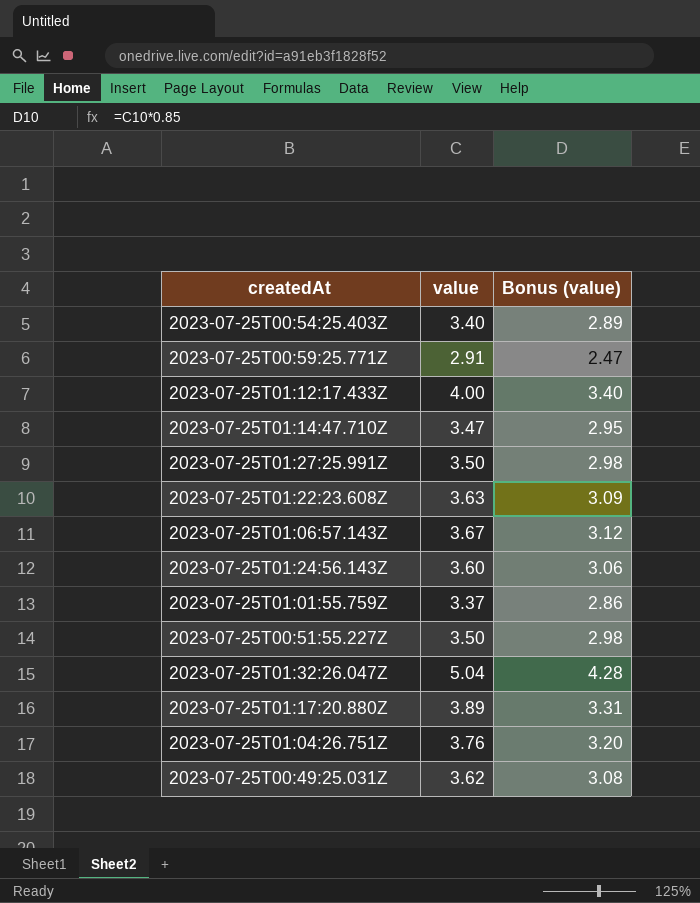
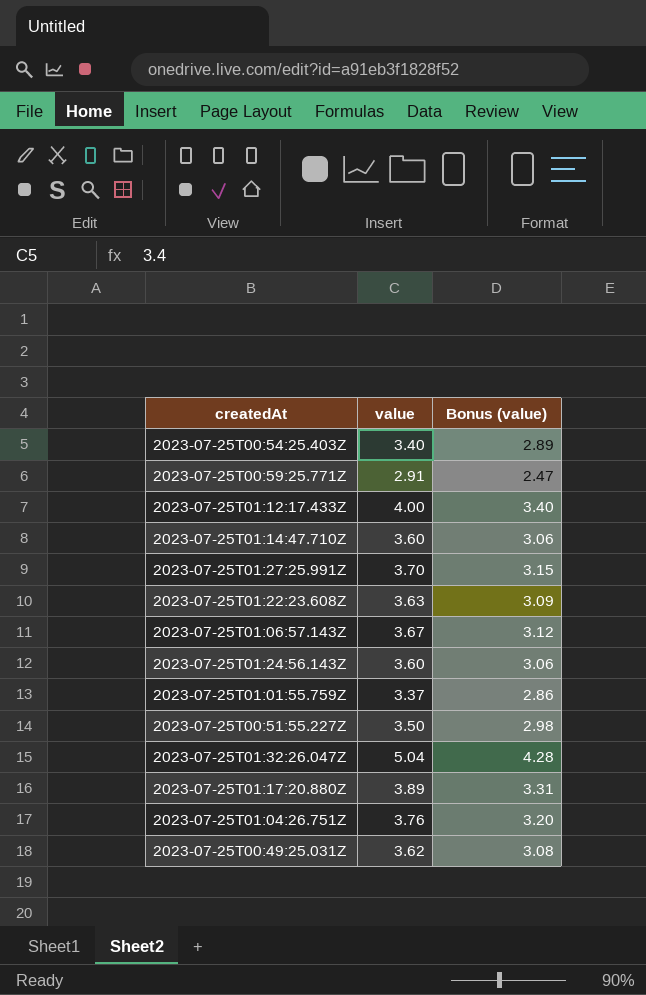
2023-07-25T01:14:47.710Z | value: 3.47 -> 3.60
2023-07-25T01:14:47.710Z | Bonus (value): 2.95 -> 3.06
2023-07-25T01:27:25.991Z | value: 3.50 -> 3.70
2023-07-25T01:27:25.991Z | Bonus (value): 2.98 -> 3.15

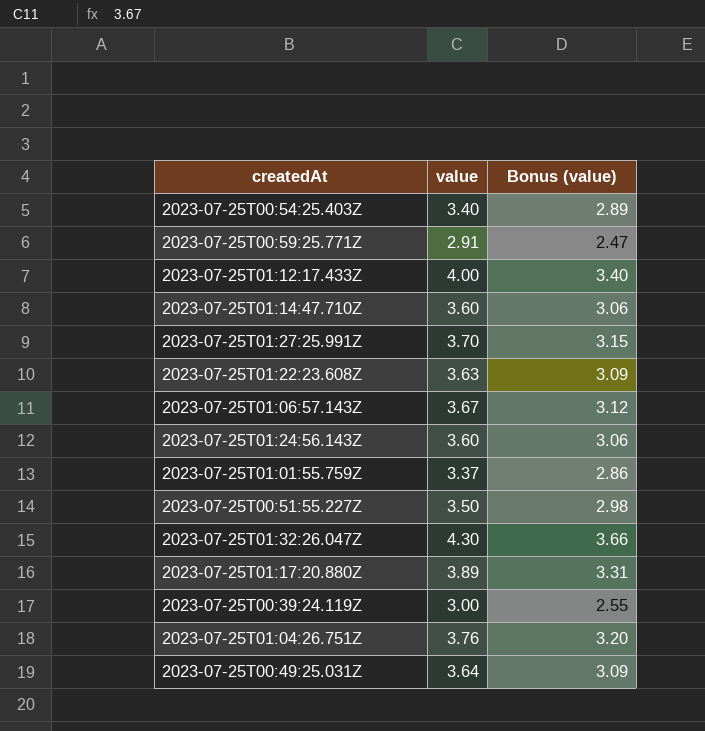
2023-07-25T01:32:26.047Z | value: 5.04 -> 4.30
2023-07-25T01:32:26.047Z | Bonus (value): 4.28 -> 3.66
row 2023-07-25T00:39:24.119Z: none -> 3.00 | 2.55
2023-07-25T00:49:25.031Z | value: 3.62 -> 3.64
2023-07-25T00:49:25.031Z | Bonus (value): 3.08 -> 3.09

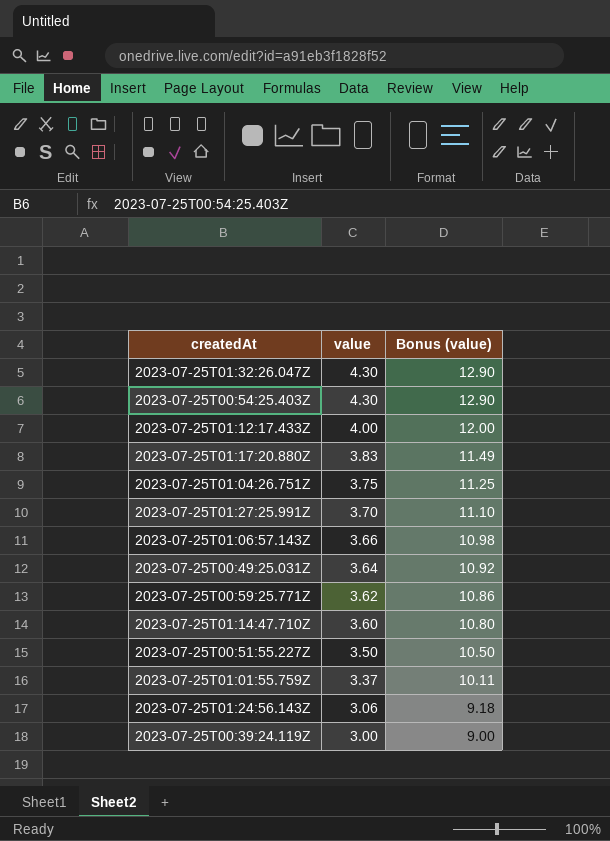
row order: none -> value descending
column Bonus (value) | formula: [value] * 0.85 -> [value] * 3
row 2023-07-25T01:22:23.608Z: 3.63 | 3.09 -> none
2023-07-25T00:54:25.403Z | value: 3.40 -> 4.30
2023-07-25T01:17:20.880Z | value: 3.89 -> 3.83
2023-07-25T01:04:26.751Z | value: 3.76 -> 3.75
2023-07-25T01:06:57.143Z | value: 3.67 -> 3.66
2023-07-25T00:59:25.771Z | value: 2.91 -> 3.62
2023-07-25T01:24:56.143Z | value: 3.60 -> 3.06

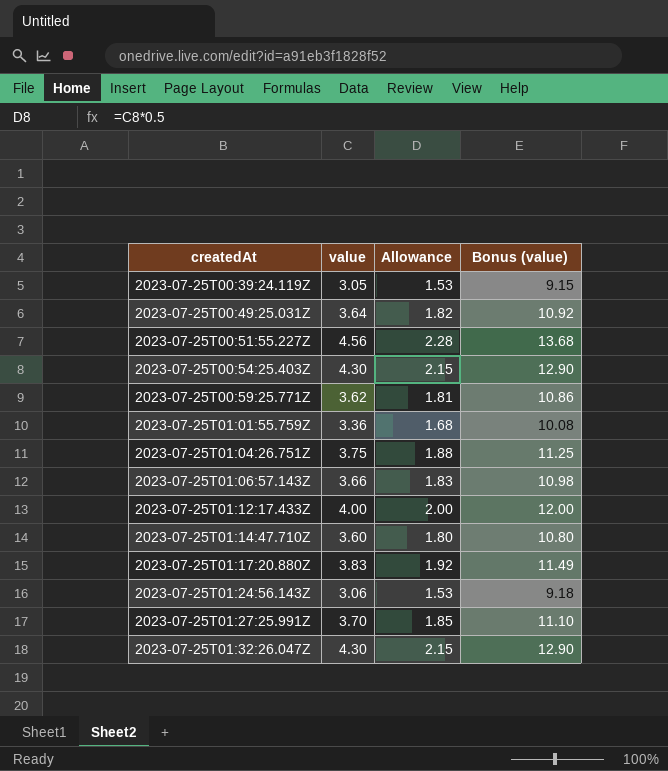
row order: value descending -> createdAt ascending
column Allowance | formula: none -> [value] * 0.5
2023-07-25T00:39:24.119Z | value: 3.00 -> 3.05
2023-07-25T00:39:24.119Z | Bonus (value): 9.00 -> 9.15
2023-07-25T00:51:55.227Z | value: 3.50 -> 4.56
2023-07-25T00:51:55.227Z | Bonus (value): 10.50 -> 13.68
2023-07-25T01:01:55.759Z | value: 3.37 -> 3.36
2023-07-25T01:01:55.759Z | Bonus (value): 10.11 -> 10.08

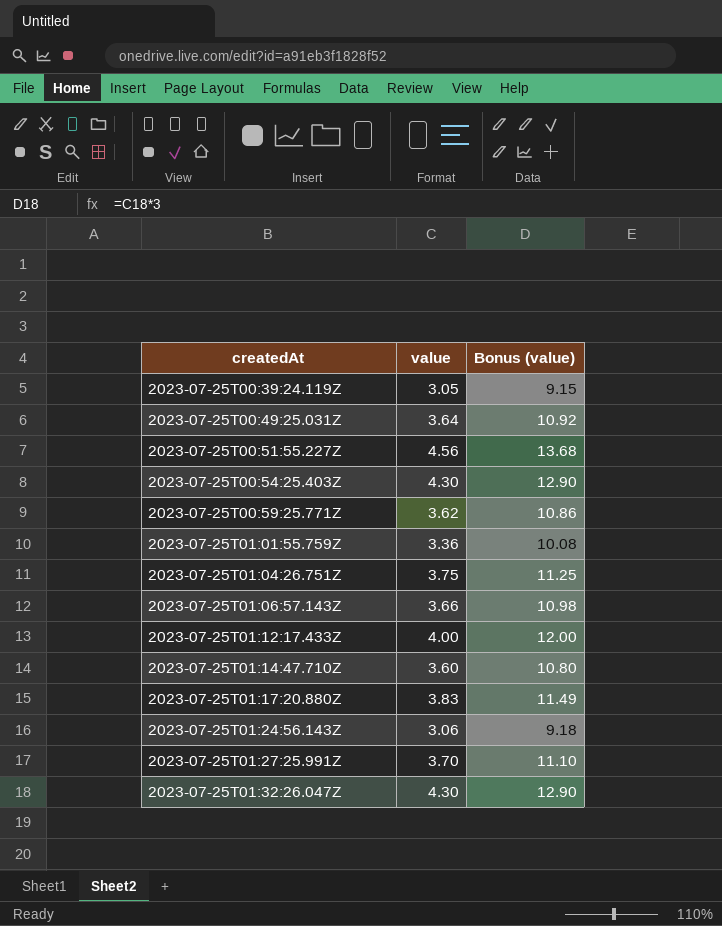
column Allowance | formula: [value] * 0.5 -> none

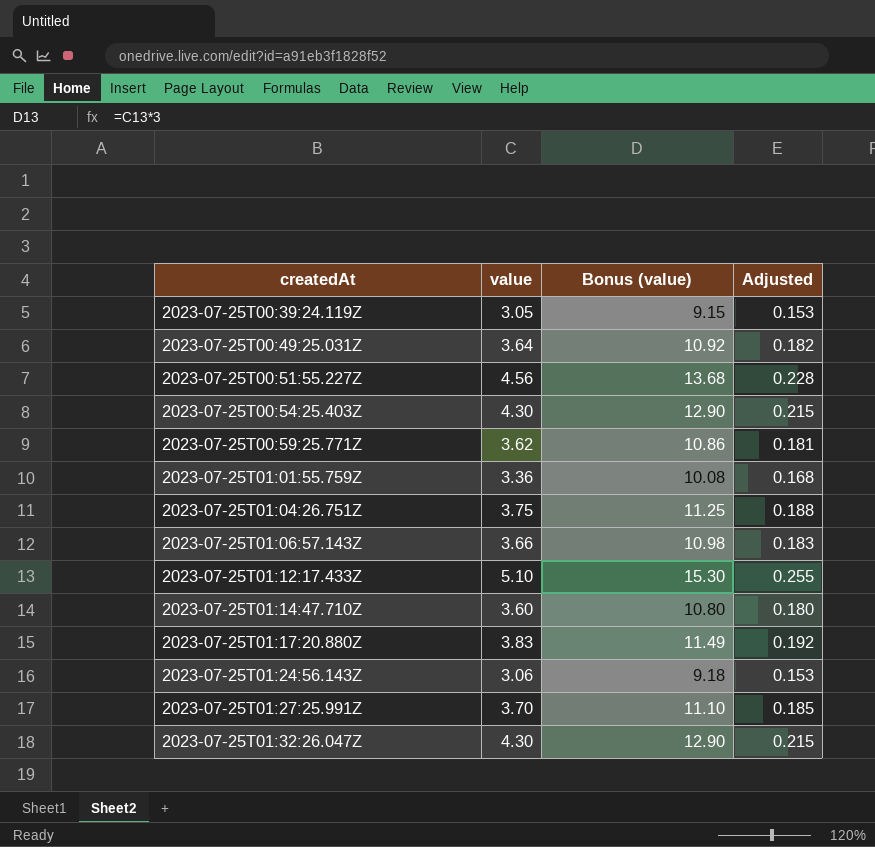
column Adjusted | formula: none -> [value] * 0.05
2023-07-25T01:12:17.433Z | value: 4.00 -> 5.10
2023-07-25T01:12:17.433Z | Bonus (value): 12.00 -> 15.30

